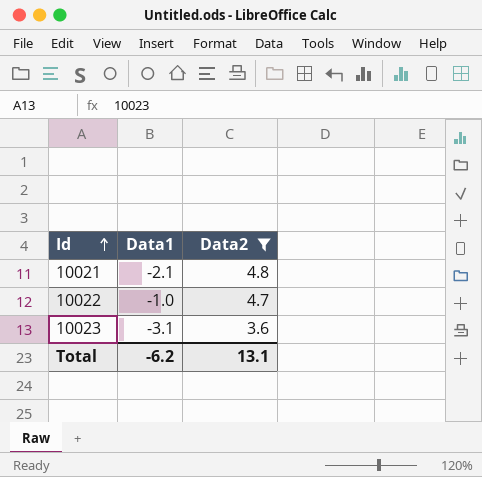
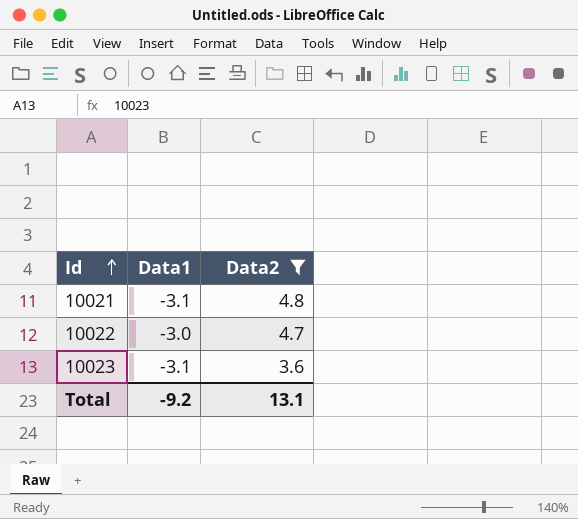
10021 | Data1: -2.1 -> -3.1
10022 | Data1: -1.0 -> -3.0
Total | Data1: -6.2 -> -9.2

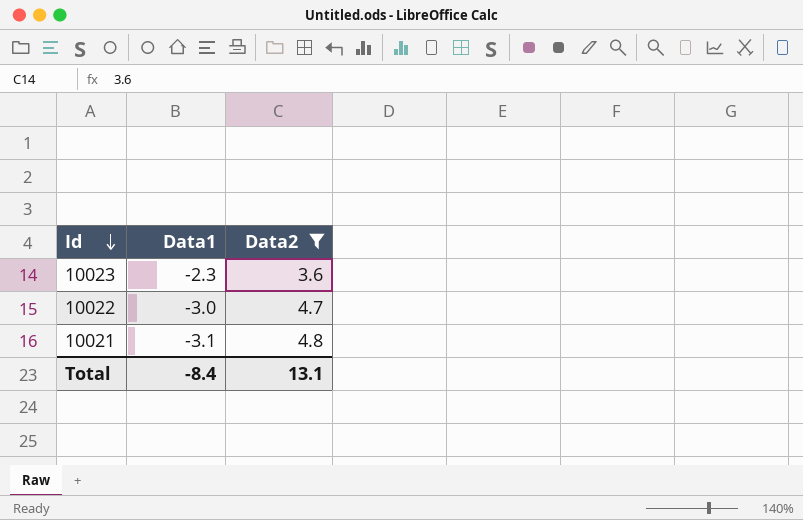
row order: Id ascending -> Id descending
10023 | Data1: -3.1 -> -2.3
Total | Data1: -9.2 -> -8.4

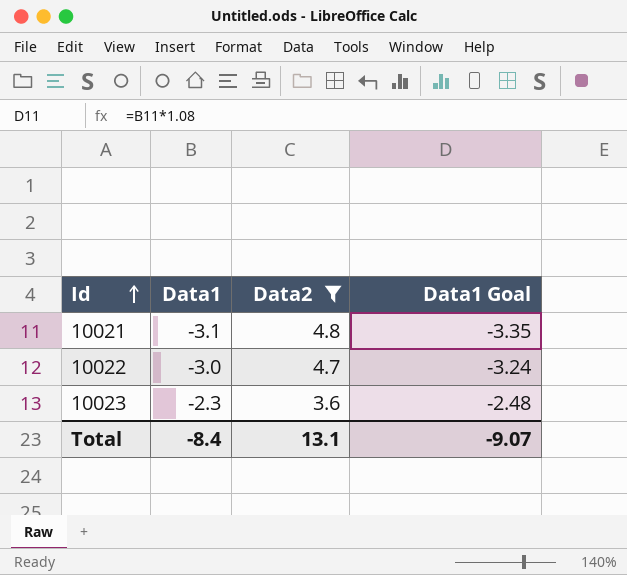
row order: Id descending -> Id ascending
column Data1 Goal | formula: none -> [Data1] * 1.08

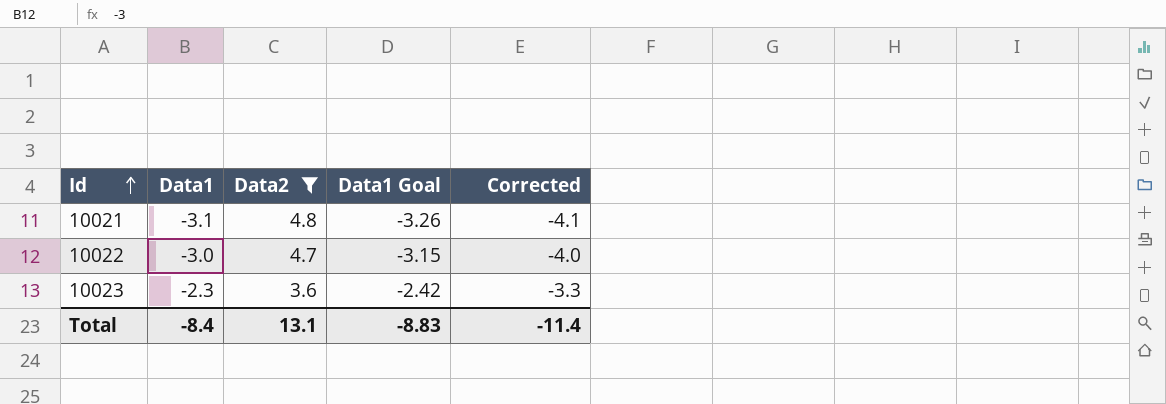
column Data1 Goal | formula: [Data1] * 1.08 -> [Data1] * 1.05
column Corrected | formula: none -> [Data1] - 1
Total | Data1 Goal: -9.07 -> -8.83

